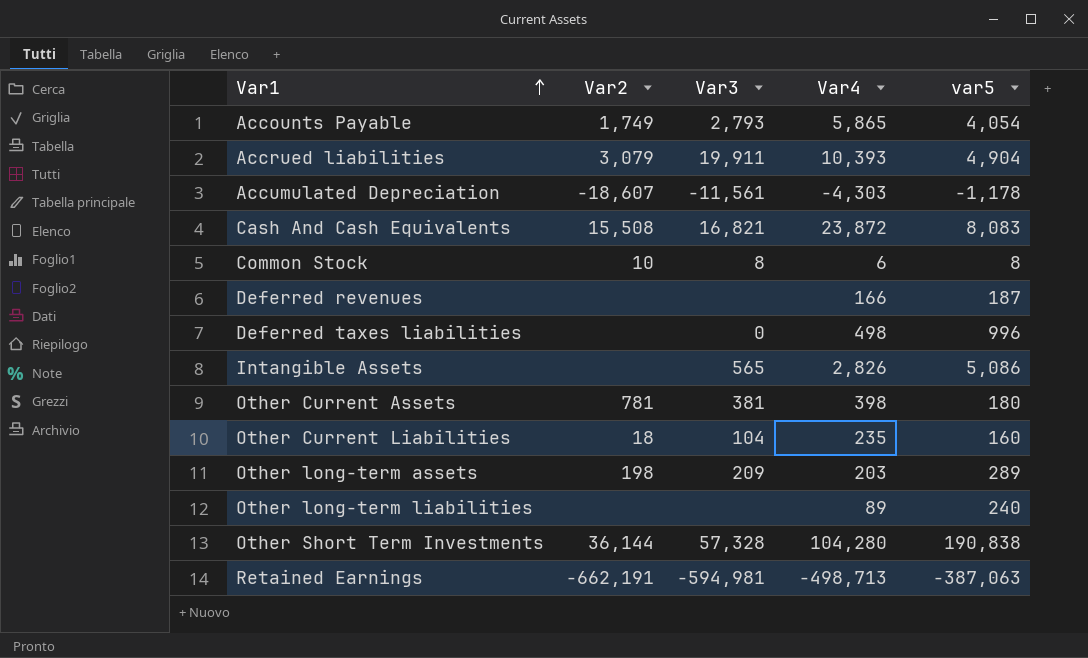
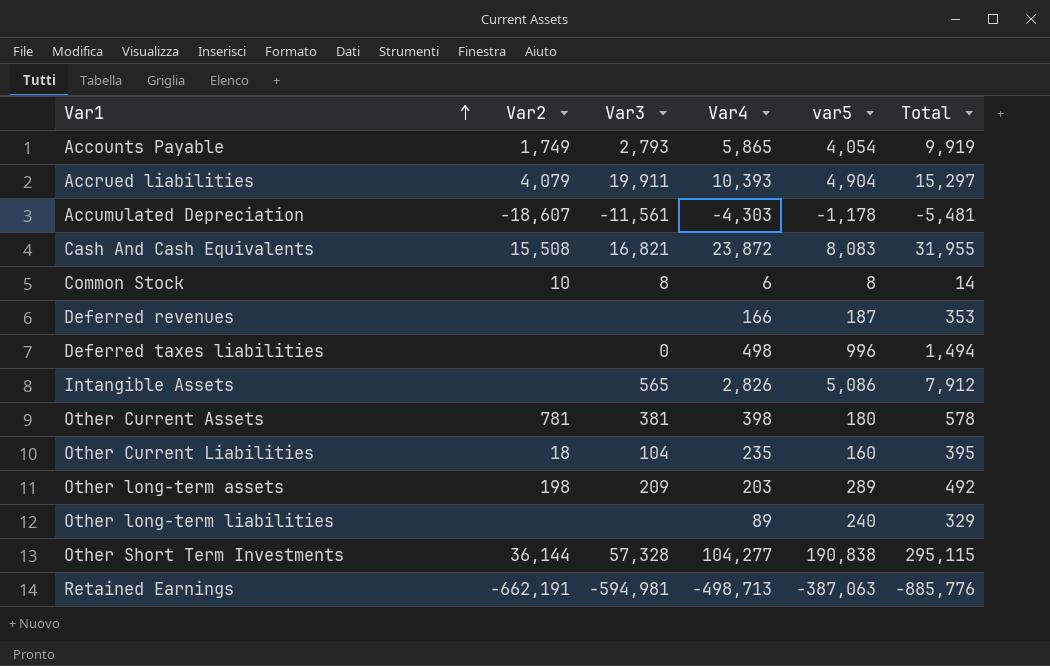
column Total | formula: none -> [Var4] + [var5]
Accrued liabilities | Var2: 3,079 -> 4,079
Other Short Term Investments | Var4: 104,280 -> 104,277

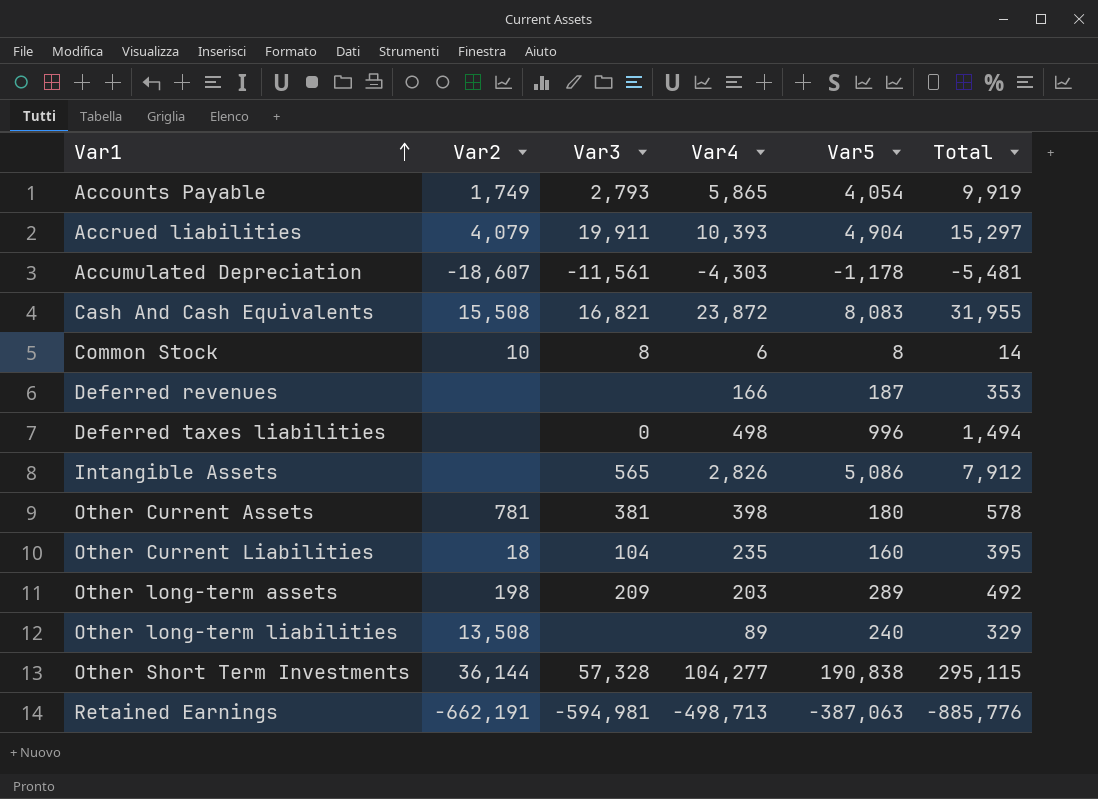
column name: var5 -> Var5
Other long-term liabilities | Var2: none -> 13,508

